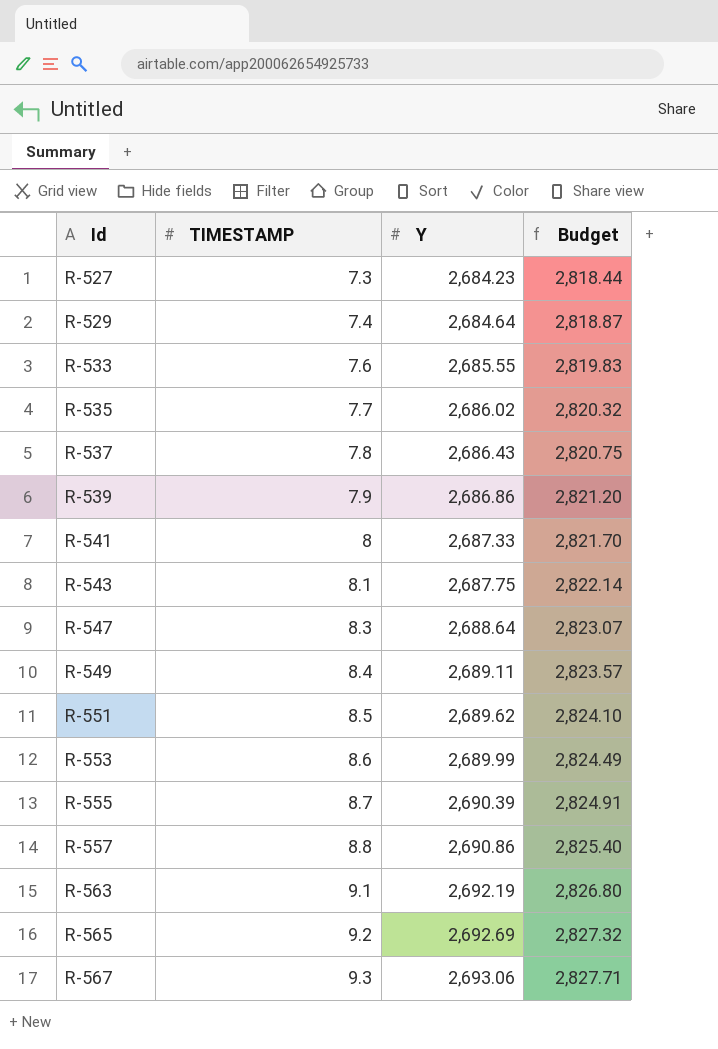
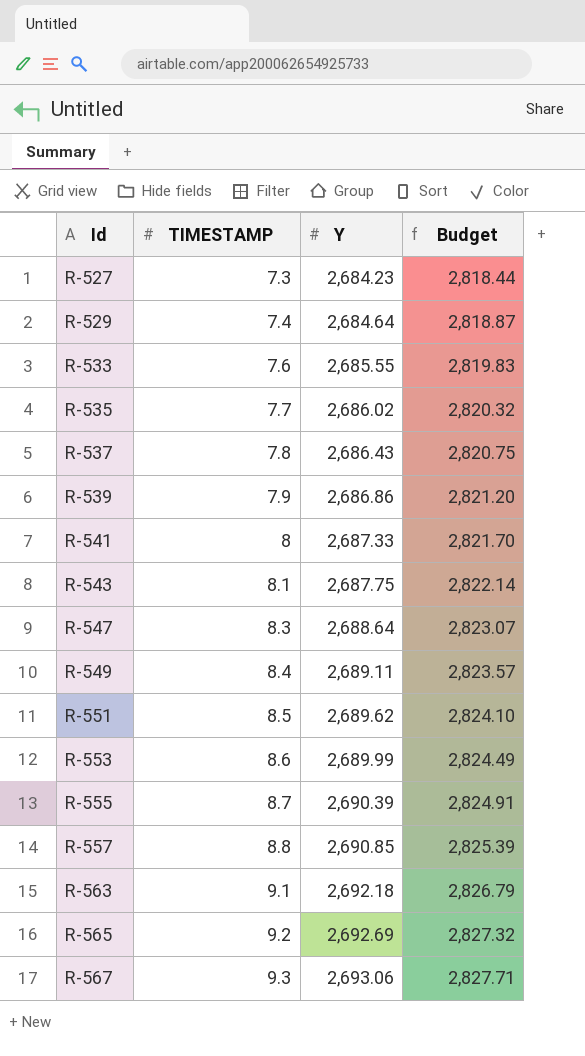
R-557 | Y: 2,690.86 -> 2,690.85
R-557 | Budget: 2,825.40 -> 2,825.39
R-563 | Y: 2,692.19 -> 2,692.18
R-563 | Budget: 2,826.80 -> 2,826.79

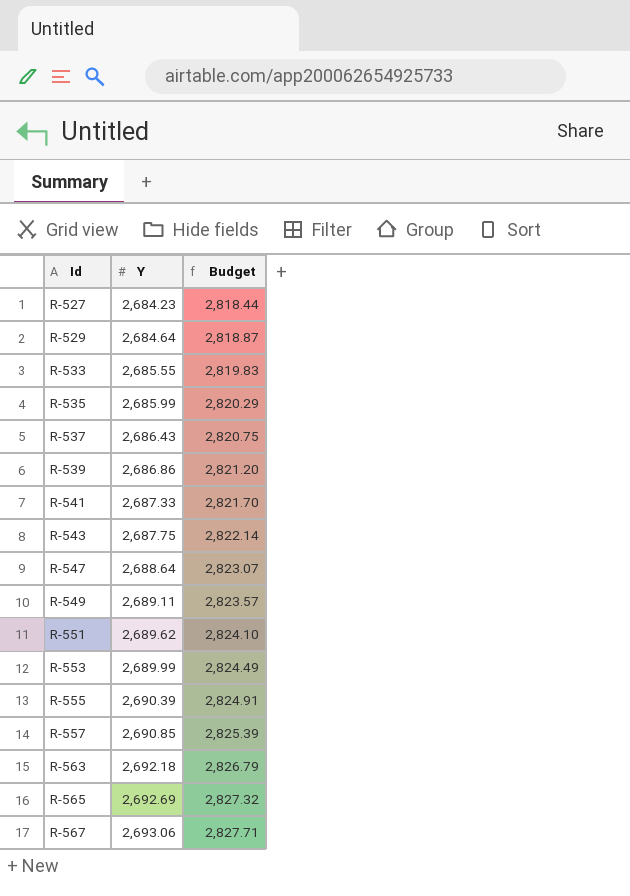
column TIMESTAMP | position: 2 -> none
R-535 | Y: 2,686.02 -> 2,685.99
R-535 | Budget: 2,820.32 -> 2,820.29

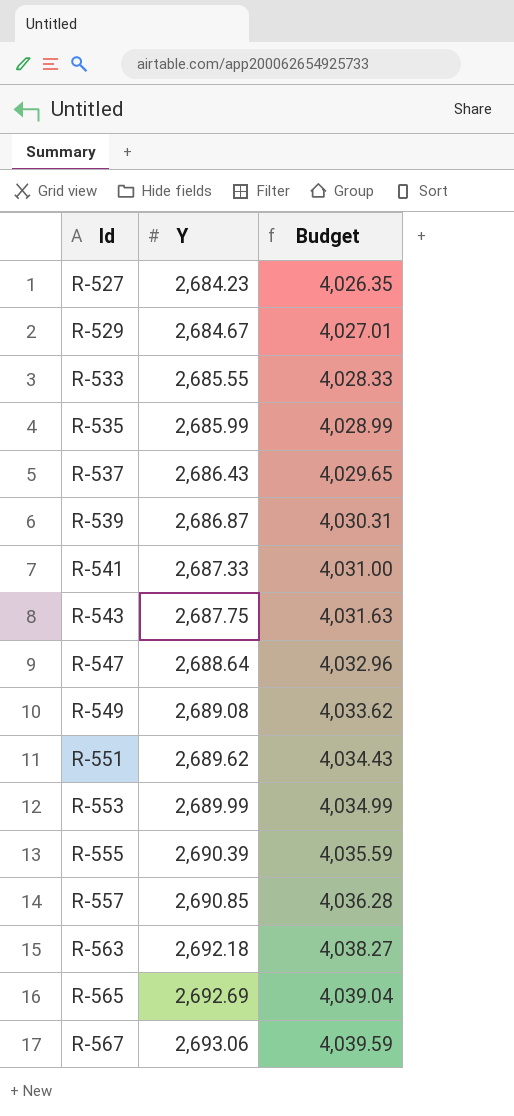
column Budget | formula: [Y] * 1.05 -> [Y] * 1.5
R-529 | Y: 2,684.64 -> 2,684.67
R-539 | Y: 2,686.86 -> 2,686.87
R-549 | Y: 2,689.11 -> 2,689.08

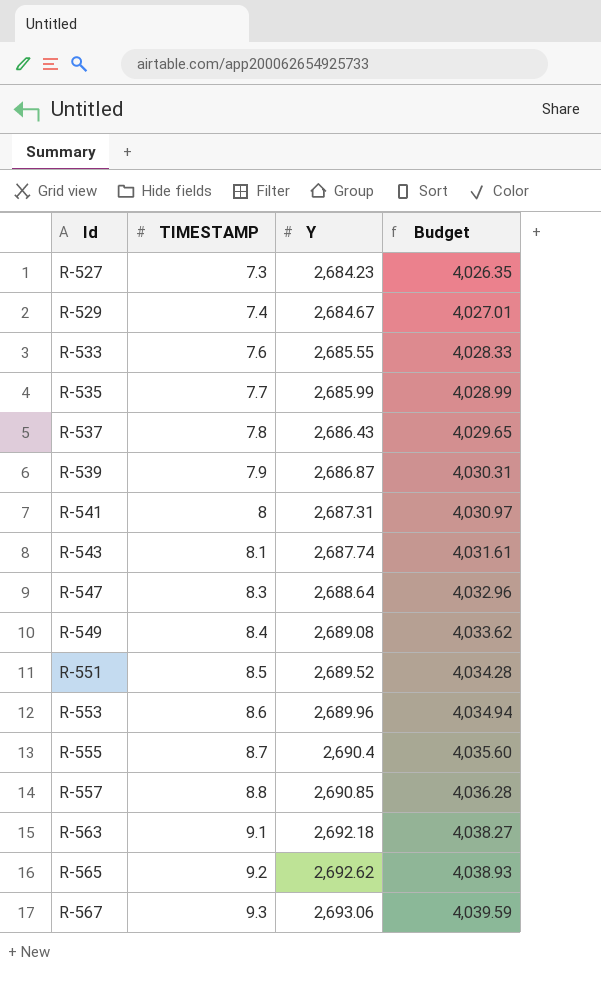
column TIMESTAMP | position: none -> 2
R-541 | Y: 2,687.33 -> 2,687.31
R-541 | Budget: 4,031.00 -> 4,030.97
R-543 | Y: 2,687.75 -> 2,687.74
R-543 | Budget: 4,031.63 -> 4,031.61
R-551 | Y: 2,689.62 -> 2,689.52
R-551 | Budget: 4,034.43 -> 4,034.28
R-553 | Y: 2,689.99 -> 2,689.96
R-553 | Budget: 4,034.99 -> 4,034.94
R-555 | Y: 2,690.39 -> 2,690.4
R-555 | Budget: 4,035.59 -> 4,035.60
R-565 | Y: 2,692.69 -> 2,692.62
R-565 | Budget: 4,039.04 -> 4,038.93

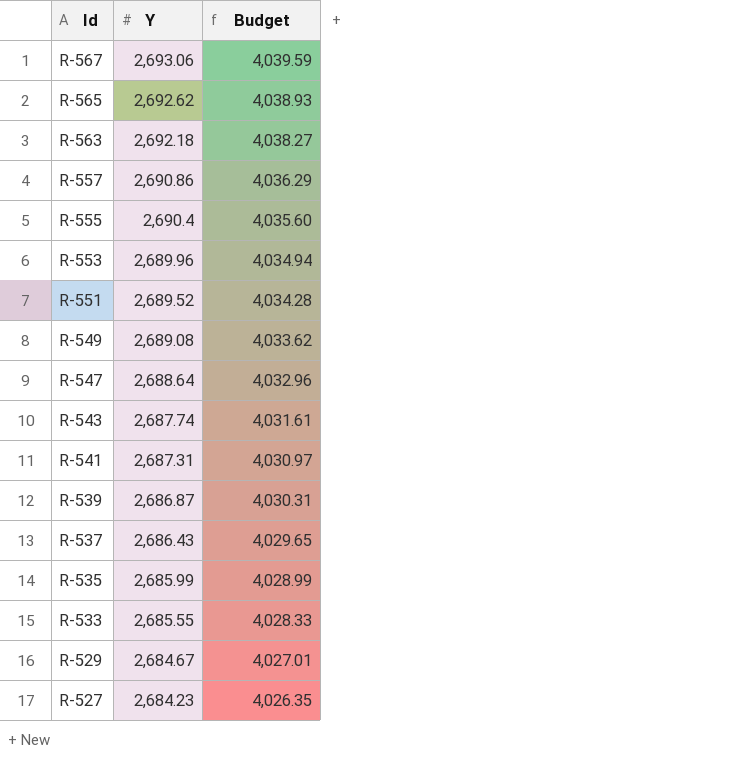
row order: Id ascending -> Id descending
column TIMESTAMP | position: 2 -> none
R-557 | Y: 2,690.85 -> 2,690.86
R-557 | Budget: 4,036.28 -> 4,036.29

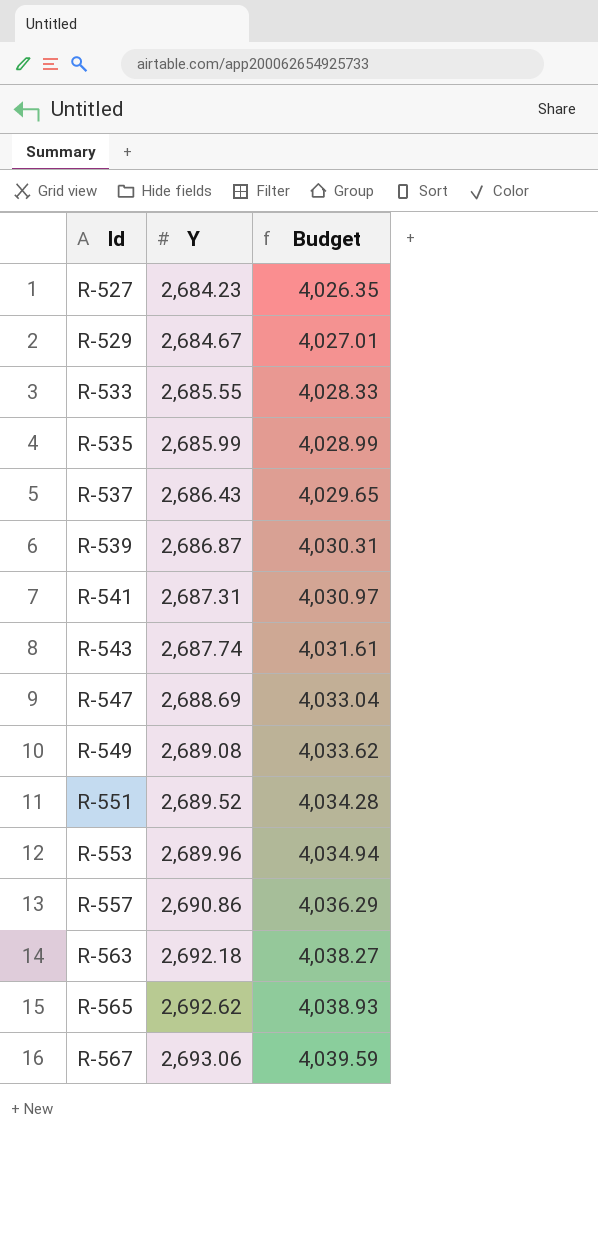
row order: Id descending -> Id ascending
row R-555: 2,690.4 | 4,035.60 -> none
R-547 | Y: 2,688.64 -> 2,688.69
R-547 | Budget: 4,032.96 -> 4,033.04

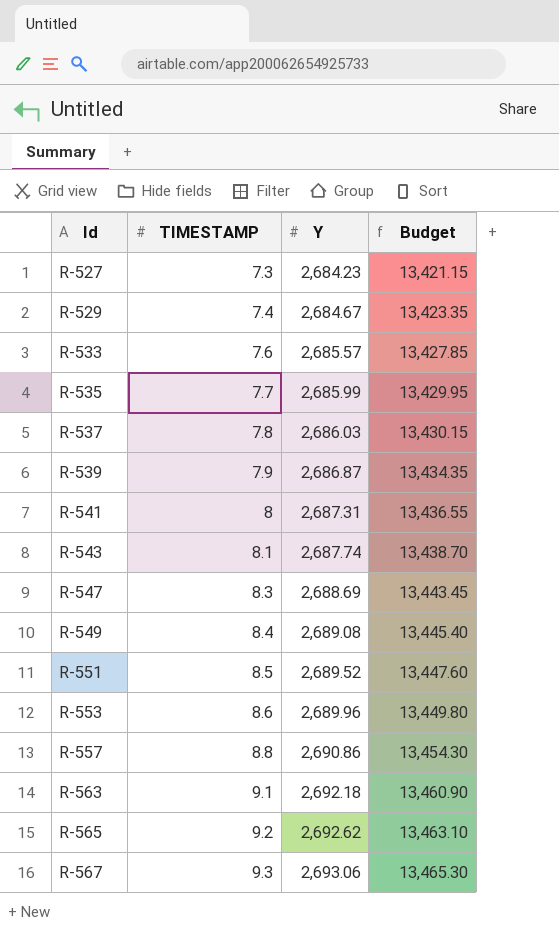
column TIMESTAMP | position: none -> 2
column Budget | formula: [Y] * 1.5 -> [Y] * 5
R-533 | Y: 2,685.55 -> 2,685.57
R-537 | Y: 2,686.43 -> 2,686.03

